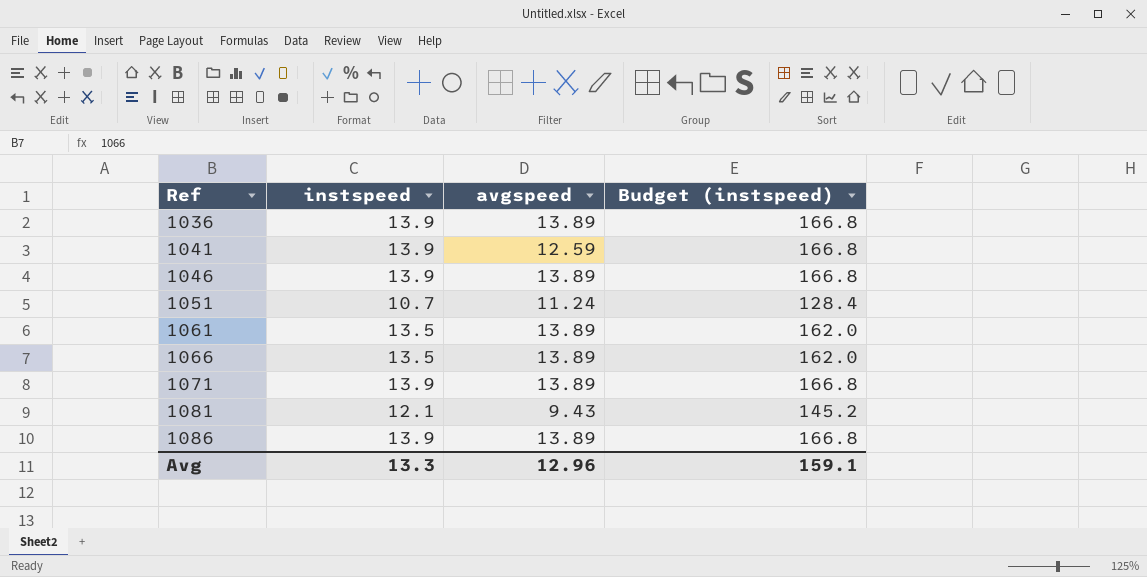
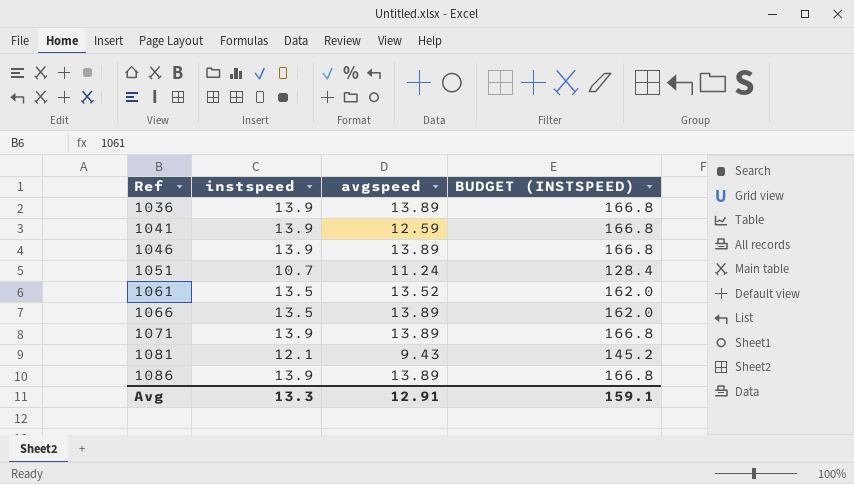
column name: Budget (instspeed) -> BUDGET (INSTSPEED)
1061 | avgspeed: 13.89 -> 13.52
Avg | avgspeed: 12.96 -> 12.91

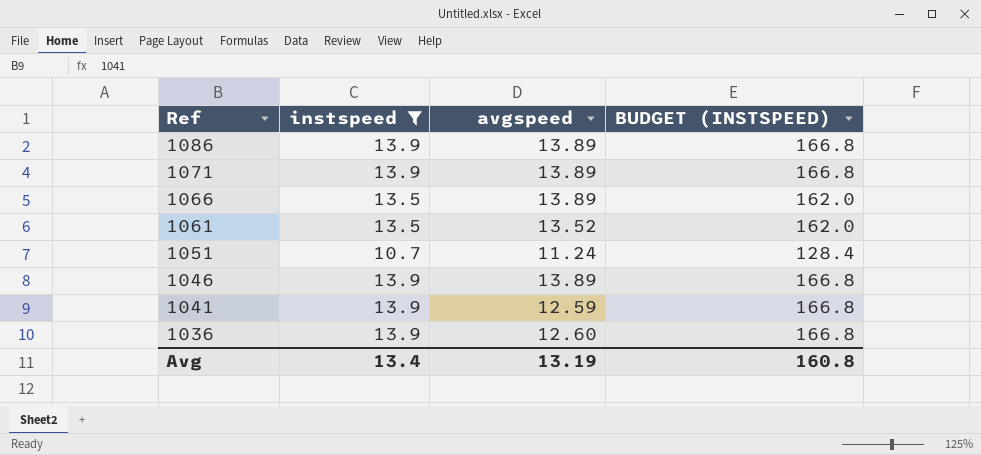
filter: none -> instspeed != 12.1
row order: Ref ascending -> Ref descending
1036 | avgspeed: 13.89 -> 12.60
Avg | instspeed: 13.3 -> 13.4
Avg | avgspeed: 12.91 -> 13.19
Avg | BUDGET (INSTSPEED): 159.1 -> 160.8

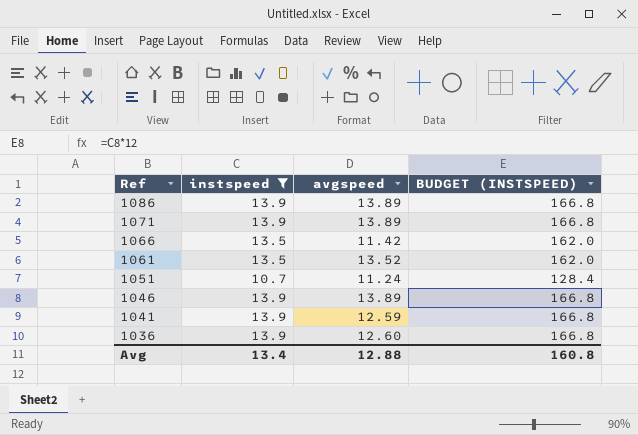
1066 | avgspeed: 13.89 -> 11.42
Avg | avgspeed: 13.19 -> 12.88

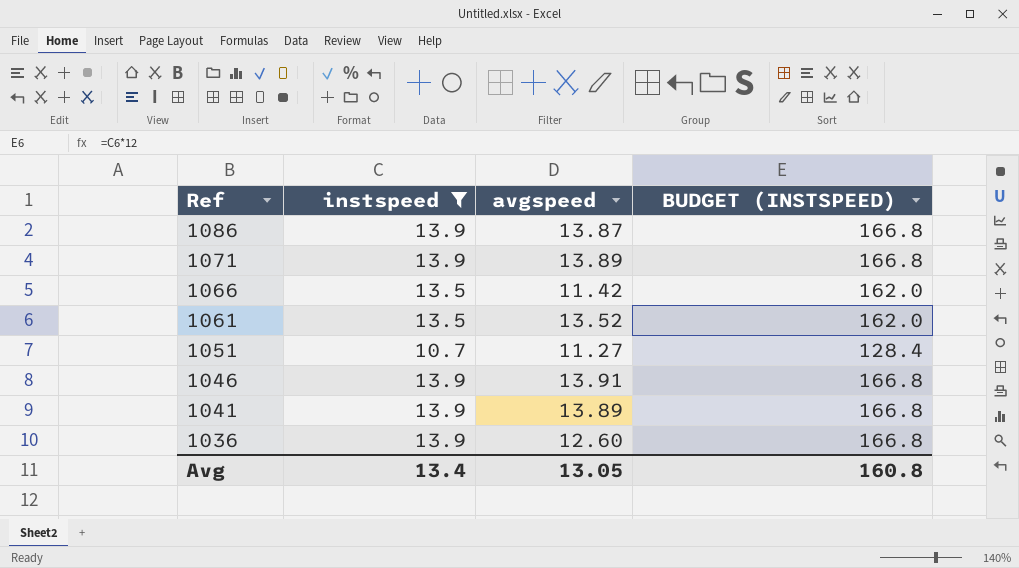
1086 | avgspeed: 13.89 -> 13.87
1051 | avgspeed: 11.24 -> 11.27
1046 | avgspeed: 13.89 -> 13.91
1041 | avgspeed: 12.59 -> 13.89
Avg | avgspeed: 12.88 -> 13.05

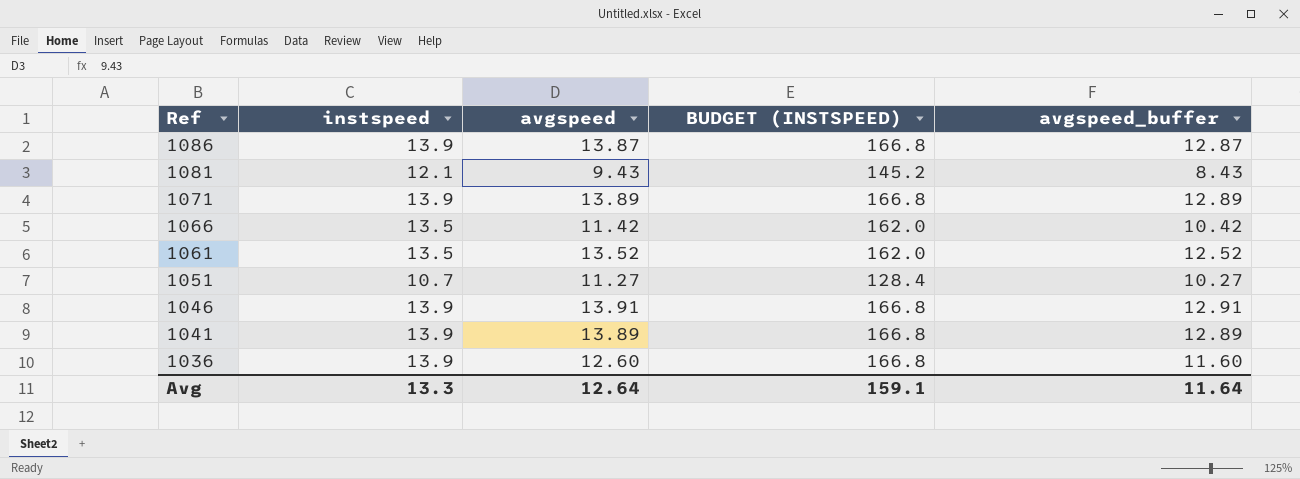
filter: instspeed != 12.1 -> none
column avgspeed_buffer | formula: none -> [avgspeed] - 1
Avg | instspeed: 13.4 -> 13.3
Avg | avgspeed: 13.05 -> 12.64
Avg | BUDGET (INSTSPEED): 160.8 -> 159.1

